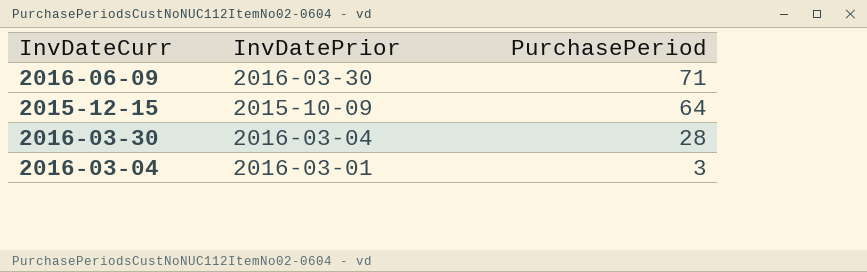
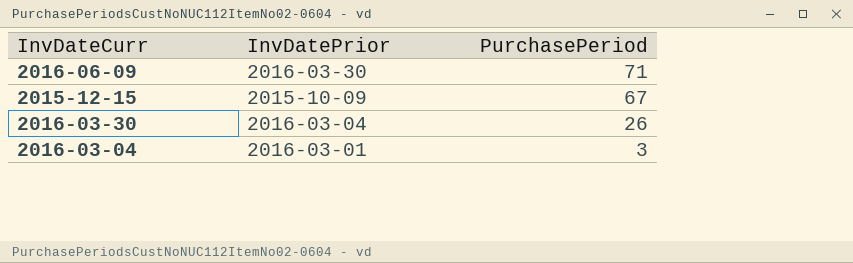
2015-12-15 | PurchasePeriod: 64 -> 67
2016-03-30 | PurchasePeriod: 28 -> 26

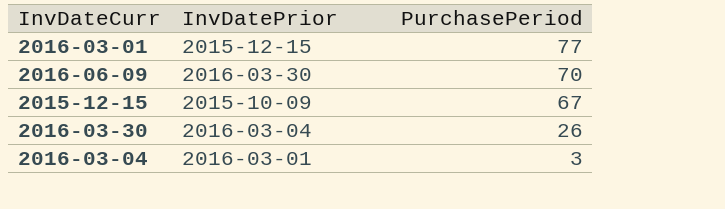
row 2016-03-01: none -> 2015-12-15 | 77
2016-06-09 | PurchasePeriod: 71 -> 70

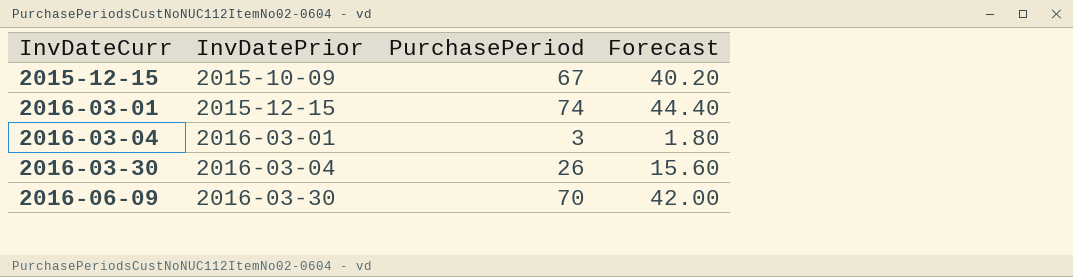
row order: PurchasePeriod descending -> InvDateCurr ascending
column Forecast | formula: none -> [PurchasePeriod] * 0.6
2016-03-01 | PurchasePeriod: 77 -> 74

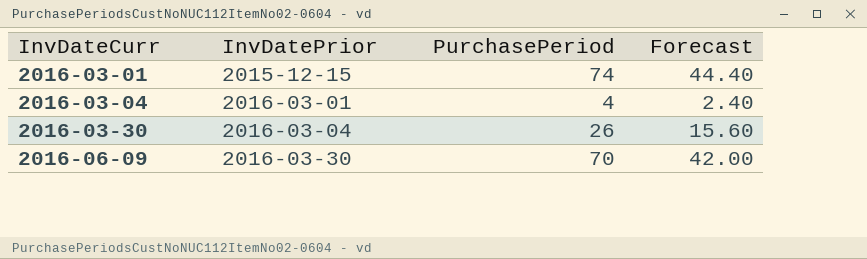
row 2015-12-15: 2015-10-09 | 67 | 40.20 -> none
2016-03-04 | PurchasePeriod: 3 -> 4
2016-03-04 | Forecast: 1.80 -> 2.40

